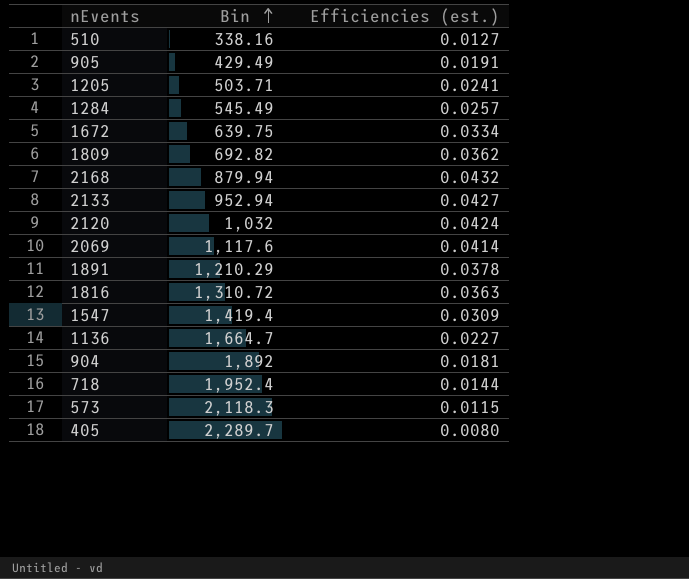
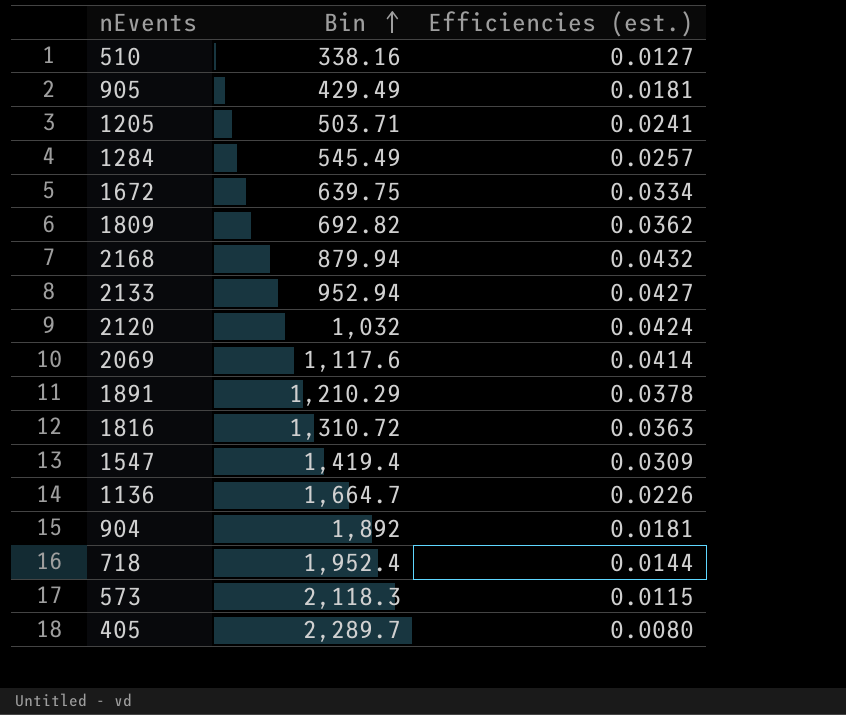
905 | Efficiencies (est.): 0.0191 -> 0.0181
1136 | Efficiencies (est.): 0.0227 -> 0.0226

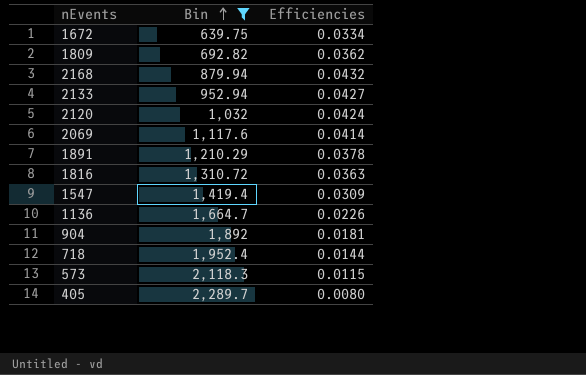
filter: none -> Bin >= 639.75
column name: Efficiencies (est.) -> Efficiencies

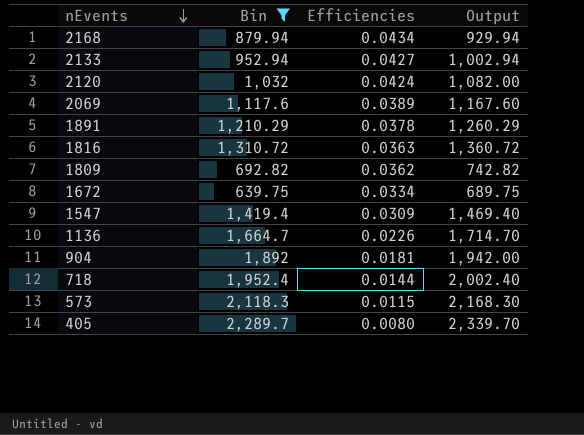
row order: Bin ascending -> nEvents descending
column Output | formula: none -> [Bin] + 50
2168 | Efficiencies: 0.0432 -> 0.0434
2069 | Efficiencies: 0.0414 -> 0.0389

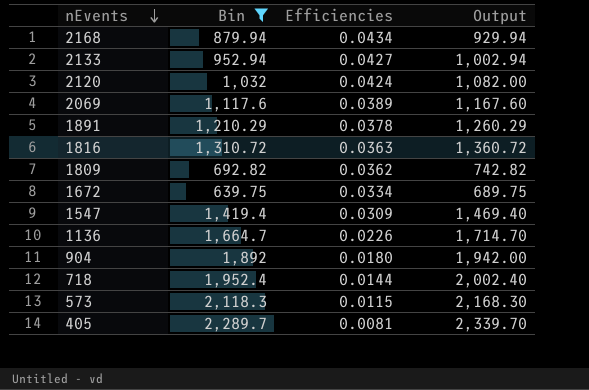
904 | Efficiencies: 0.0181 -> 0.0180
405 | Efficiencies: 0.0080 -> 0.0081

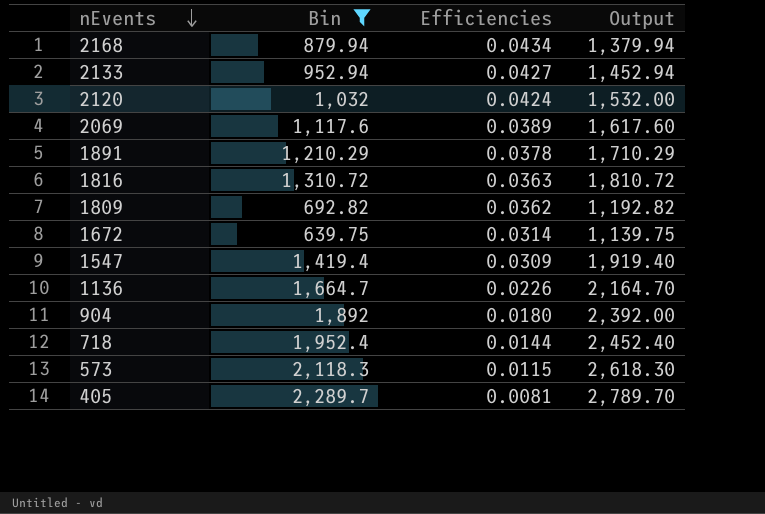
column Output | formula: [Bin] + 50 -> [Bin] + 500
1672 | Efficiencies: 0.0334 -> 0.0314

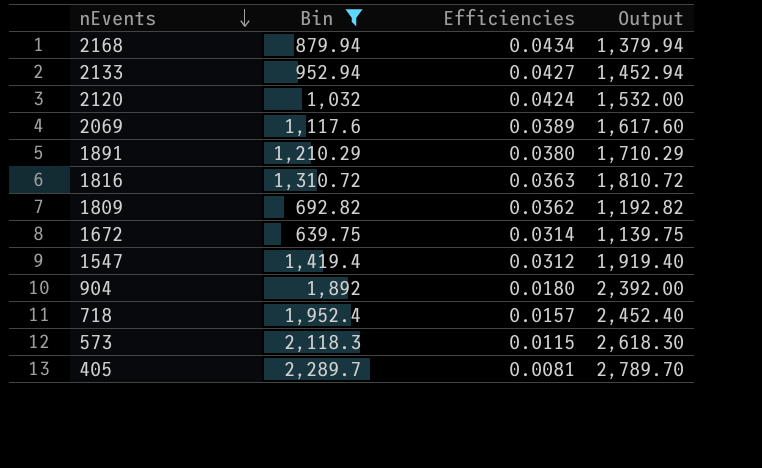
row 1136: 1,664.7 | 0.0226 | 2,164.70 -> none
1891 | Efficiencies: 0.0378 -> 0.0380
1547 | Efficiencies: 0.0309 -> 0.0312
718 | Efficiencies: 0.0144 -> 0.0157

